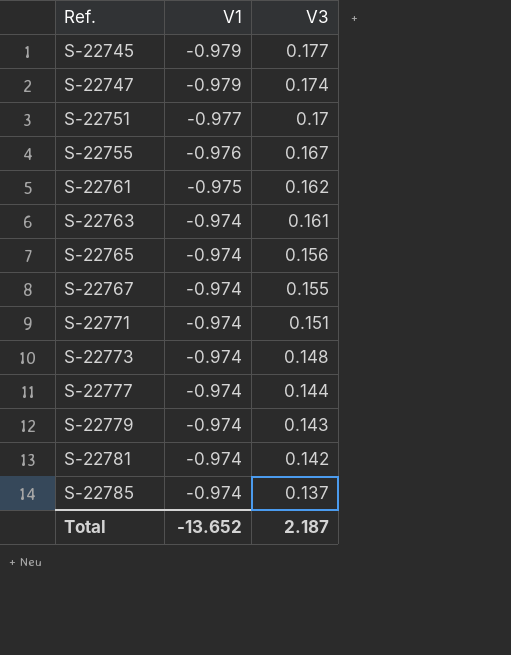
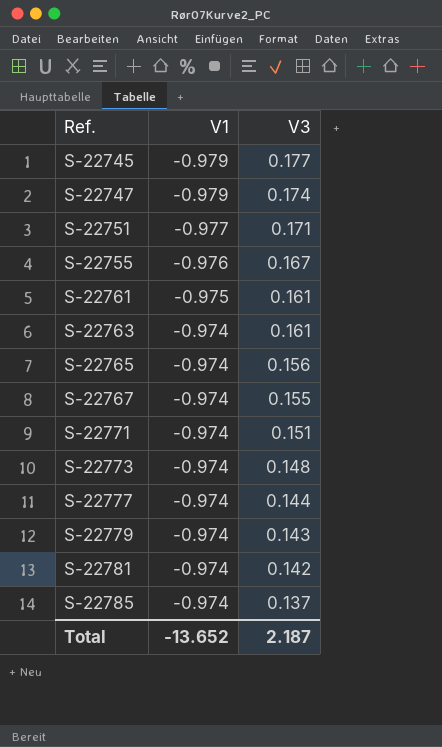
S-22751 | V3: 0.17 -> 0.171
S-22761 | V3: 0.162 -> 0.161

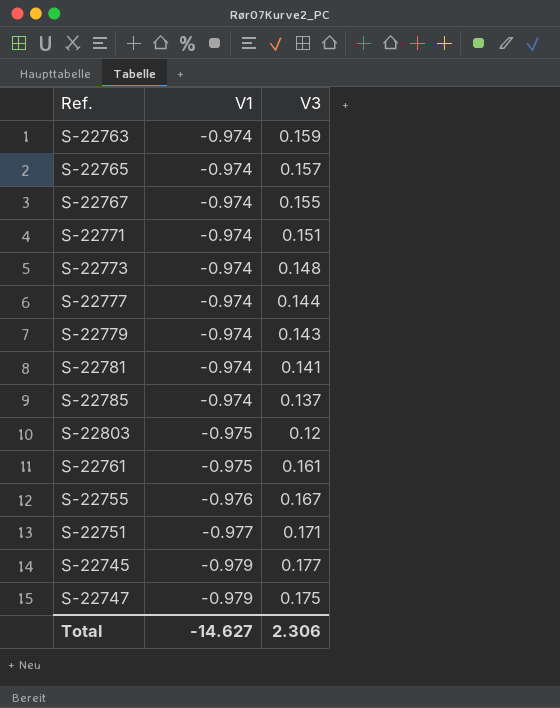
row order: Ref. ascending -> V1 descending
S-22763 | V3: 0.161 -> 0.159
S-22765 | V3: 0.156 -> 0.157
S-22781 | V3: 0.142 -> 0.141
row S-22803: none -> -0.975 | 0.12
S-22747 | V3: 0.174 -> 0.175
Total | V1: -13.652 -> -14.627
Total | V3: 2.187 -> 2.306

